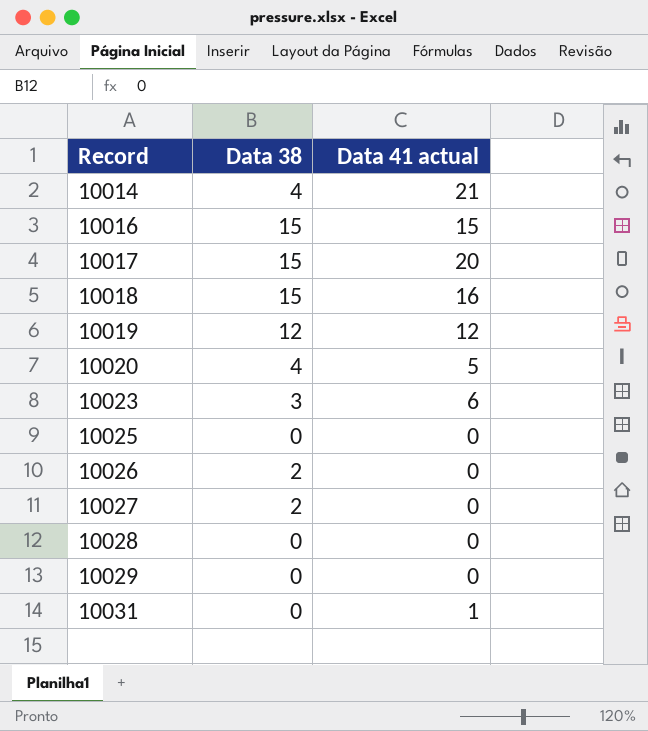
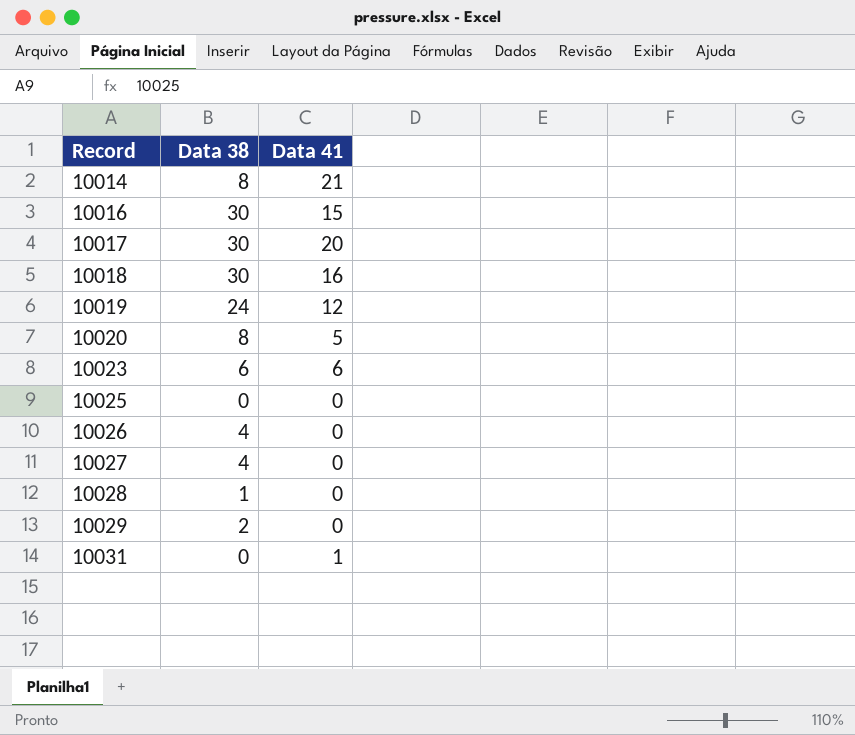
column name: Data 41 actual -> Data 41
10014 | Data 38: 4 -> 8
10016 | Data 38: 15 -> 30
10017 | Data 38: 15 -> 30
10018 | Data 38: 15 -> 30
10019 | Data 38: 12 -> 24
10020 | Data 38: 4 -> 8
10023 | Data 38: 3 -> 6
10026 | Data 38: 2 -> 4
10027 | Data 38: 2 -> 4
10028 | Data 38: 0 -> 1
10029 | Data 38: 0 -> 2

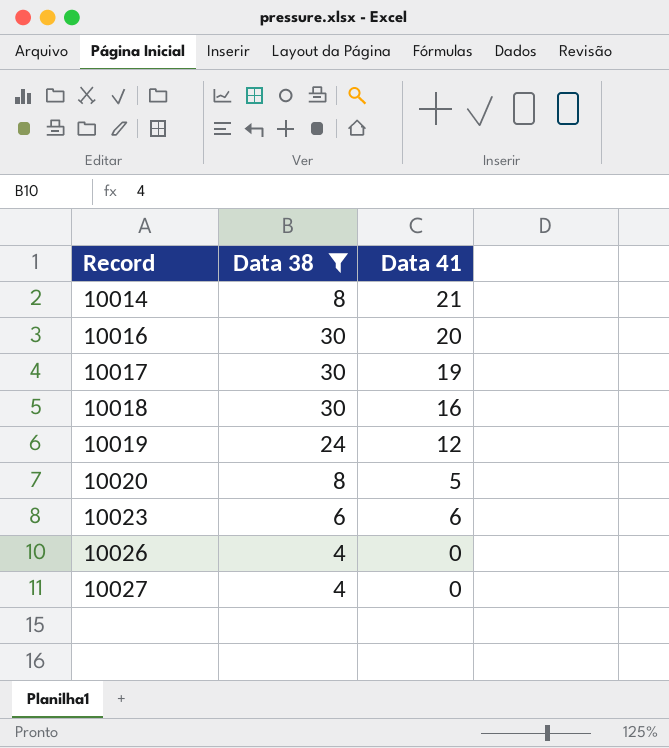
filter: none -> Data 38 >= 4
10016 | Data 41: 15 -> 20
10017 | Data 41: 20 -> 19

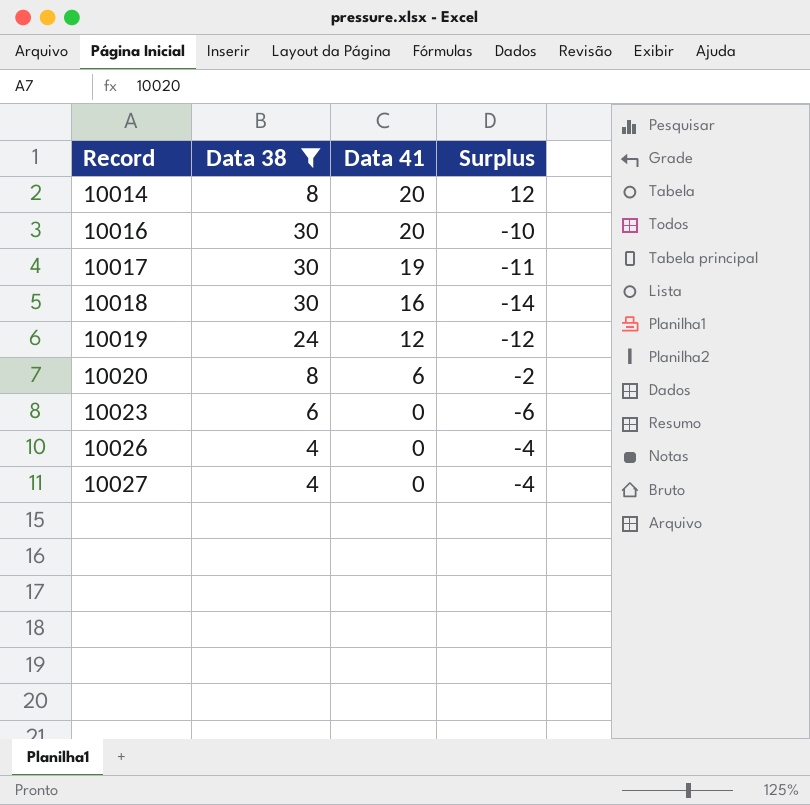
column Surplus | formula: none -> [Data 41] - [Data 38]
10014 | Data 41: 21 -> 20
10020 | Data 41: 5 -> 6
10023 | Data 41: 6 -> 0

